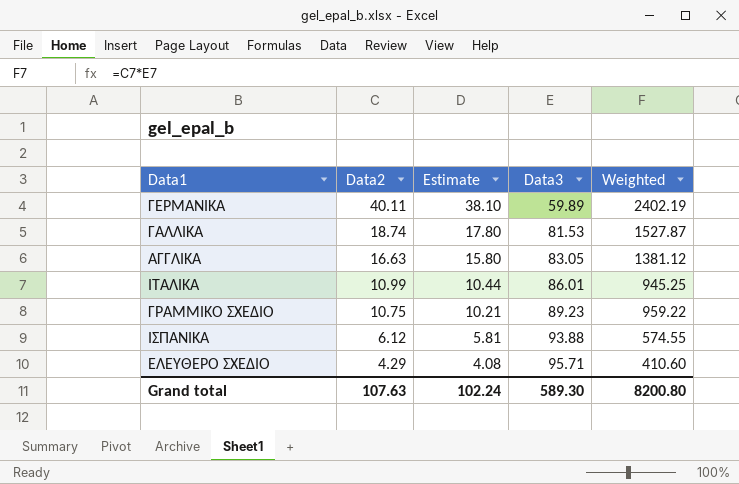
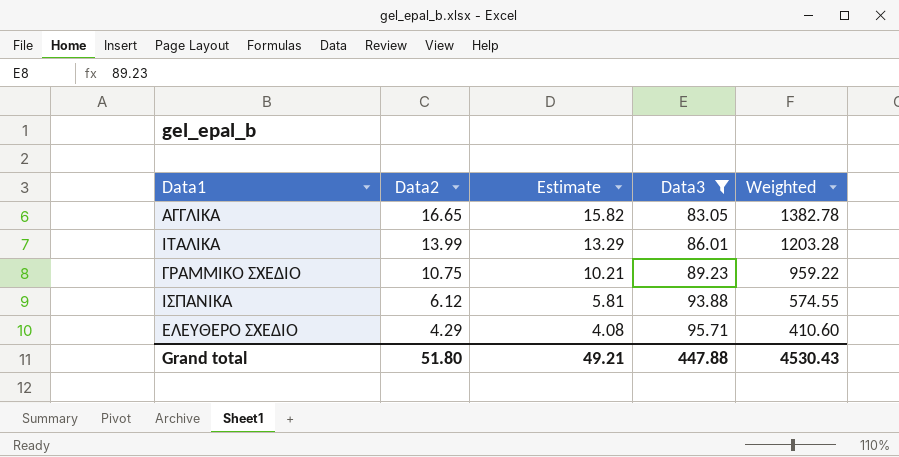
filter: none -> Data3 >= 83.05
ΑΓΓΛΙΚΑ | Data2: 16.63 -> 16.65
ΑΓΓΛΙΚΑ | Estimate: 15.80 -> 15.82
ΑΓΓΛΙΚΑ | Weighted: 1381.12 -> 1382.78
ΙΤΑΛΙΚΑ | Data2: 10.99 -> 13.99
ΙΤΑΛΙΚΑ | Estimate: 10.44 -> 13.29
ΙΤΑΛΙΚΑ | Weighted: 945.25 -> 1203.28
Grand total | Data2: 107.63 -> 51.80
Grand total | Estimate: 102.24 -> 49.21
Grand total | Data3: 589.30 -> 447.88
Grand total | Weighted: 8200.80 -> 4530.43

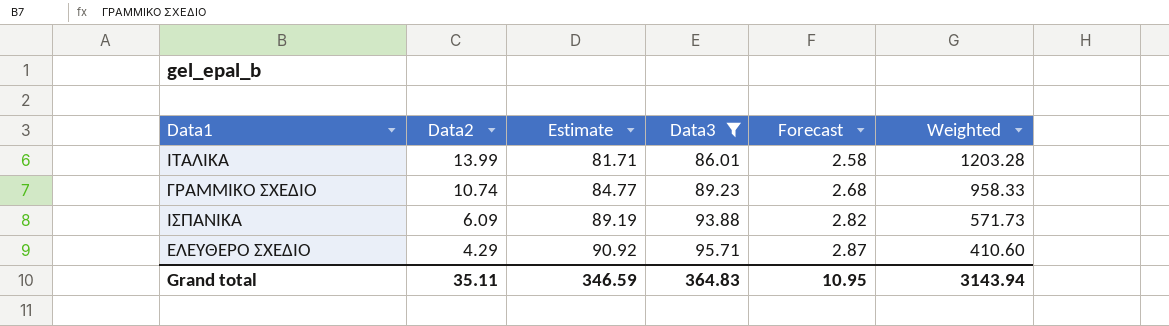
column Estimate | formula: [Data2] * 0.95 -> [Data3] * 0.95
column Forecast | formula: none -> [Data3] * 0.03
row ΑΓΓΛΙΚΑ: 16.65 | 15.82 | 83.05 | 1382.78 -> none
ΓΡΑΜΜΙΚΟ ΣΧΕΔΙΟ | Data2: 10.75 -> 10.74
ΓΡΑΜΜΙΚΟ ΣΧΕΔΙΟ | Weighted: 959.22 -> 958.33
ΙΣΠΑΝΙΚΑ | Data2: 6.12 -> 6.09
ΙΣΠΑΝΙΚΑ | Weighted: 574.55 -> 571.73
Grand total | Data2: 51.80 -> 35.11
Grand total | Estimate: 49.21 -> 346.59
Grand total | Data3: 447.88 -> 364.83
Grand total | Weighted: 4530.43 -> 3143.94

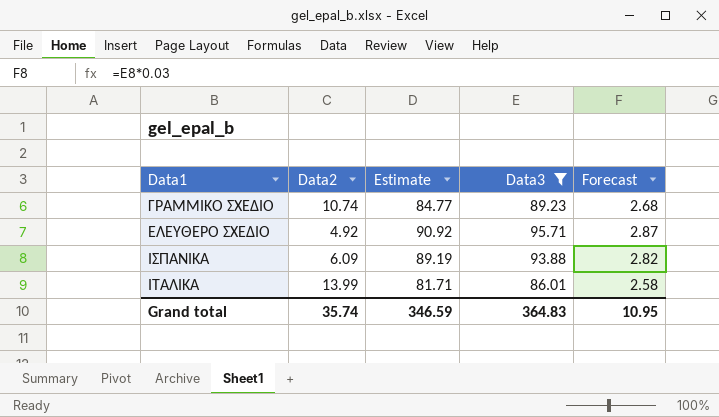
row order: Data2 descending -> Data1 ascending
column Weighted | formula: [Data2] * [Data3] -> none
ΕΛΕΥΘΕΡΟ ΣΧΕΔΙΟ | Data2: 4.29 -> 4.92
Grand total | Data2: 35.11 -> 35.74

